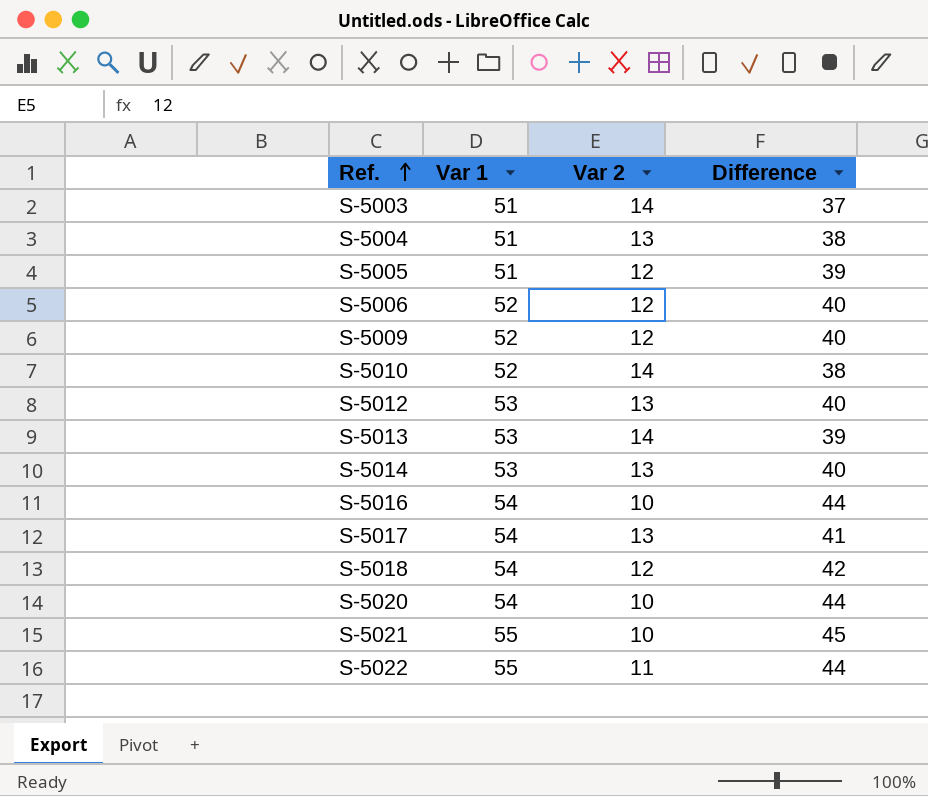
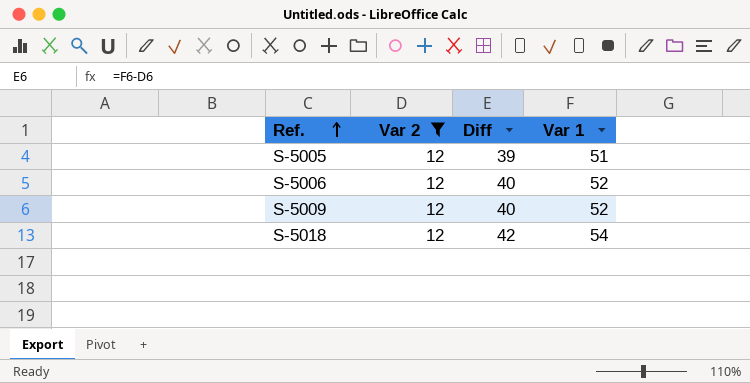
filter: none -> Var 2 = 12
column name: Difference -> Diff
column Var 1 | position: 2 -> 4

